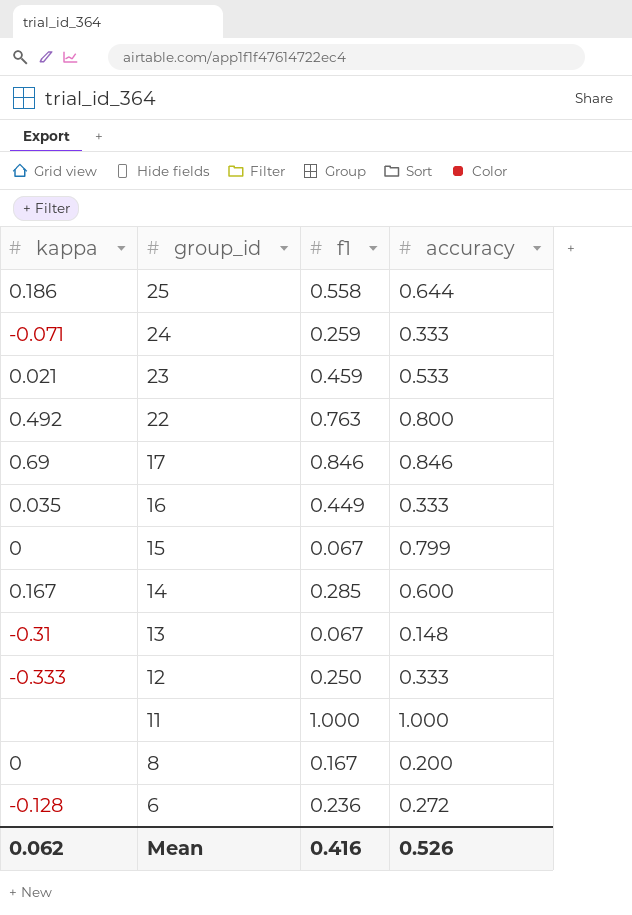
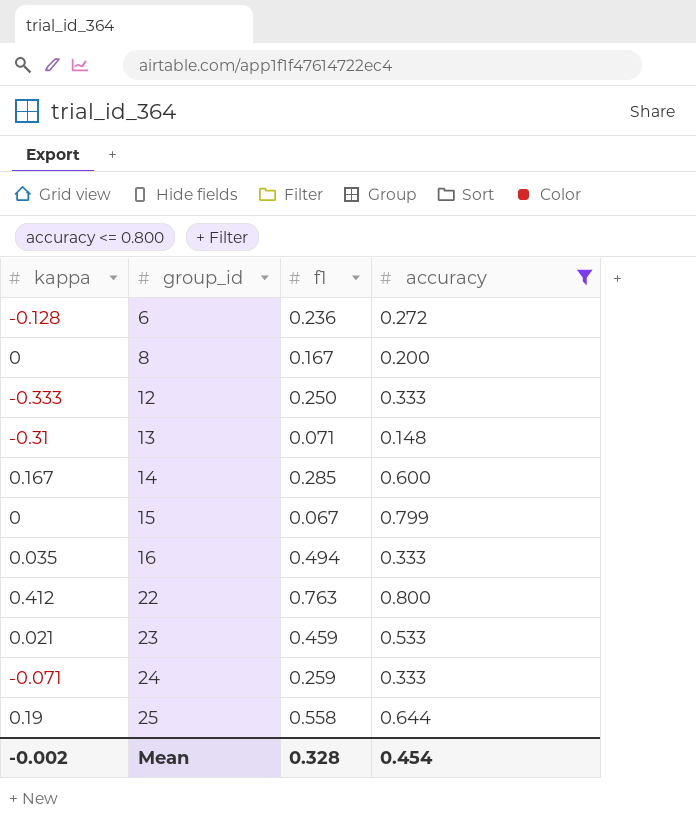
filter: none -> accuracy <= 0.800
row order: group_id descending -> group_id ascending
13 | f1: 0.067 -> 0.071
16 | f1: 0.449 -> 0.494
22 | kappa: 0.492 -> 0.412
25 | kappa: 0.186 -> 0.19
Mean | kappa: 0.062 -> -0.002
Mean | f1: 0.416 -> 0.328
Mean | accuracy: 0.526 -> 0.454

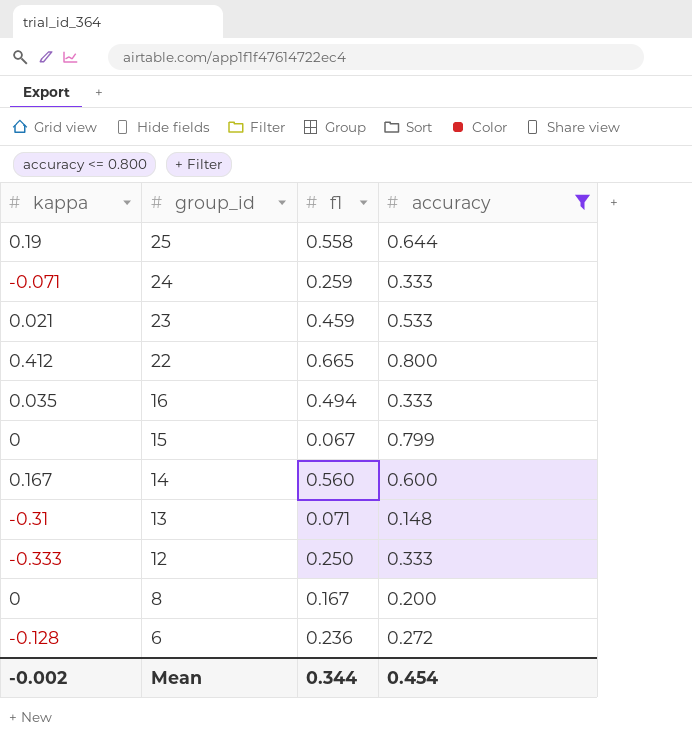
row order: group_id ascending -> group_id descending
22 | f1: 0.763 -> 0.665
14 | f1: 0.285 -> 0.560
Mean | f1: 0.328 -> 0.344

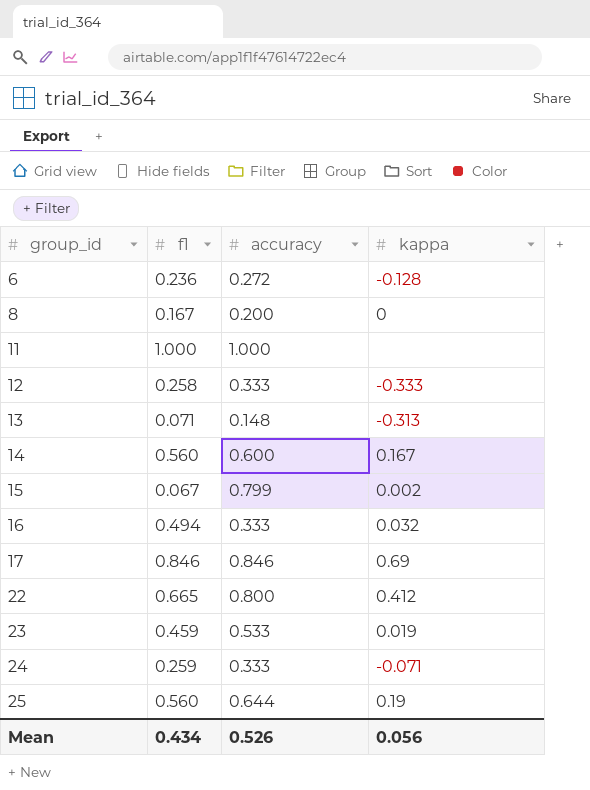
filter: accuracy <= 0.800 -> none
row order: group_id descending -> group_id ascending
column kappa | position: 1 -> 4
12 | f1: 0.250 -> 0.258
13 | kappa: -0.31 -> -0.313
15 | kappa: 0 -> 0.002
16 | kappa: 0.035 -> 0.032
23 | kappa: 0.021 -> 0.019
25 | f1: 0.558 -> 0.560
Mean | f1: 0.344 -> 0.434
Mean | accuracy: 0.454 -> 0.526
Mean | kappa: -0.002 -> 0.056

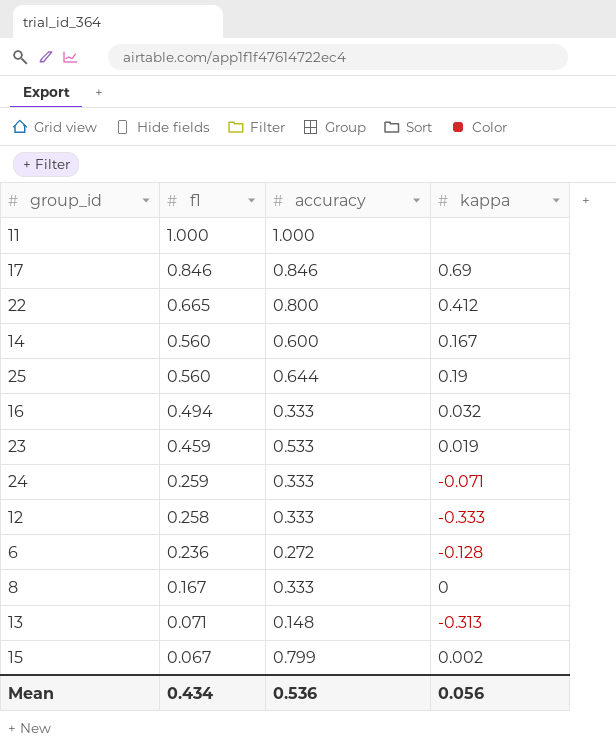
row order: group_id ascending -> f1 descending
8 | accuracy: 0.200 -> 0.333
Mean | accuracy: 0.526 -> 0.536

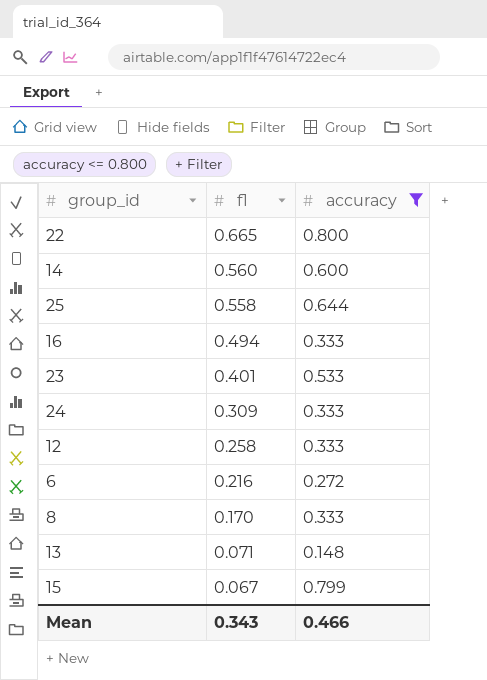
filter: none -> accuracy <= 0.800
column kappa | position: 4 -> none
25 | f1: 0.560 -> 0.558
23 | f1: 0.459 -> 0.401
24 | f1: 0.259 -> 0.309
6 | f1: 0.236 -> 0.216
8 | f1: 0.167 -> 0.170
Mean | f1: 0.434 -> 0.343
Mean | accuracy: 0.536 -> 0.466

